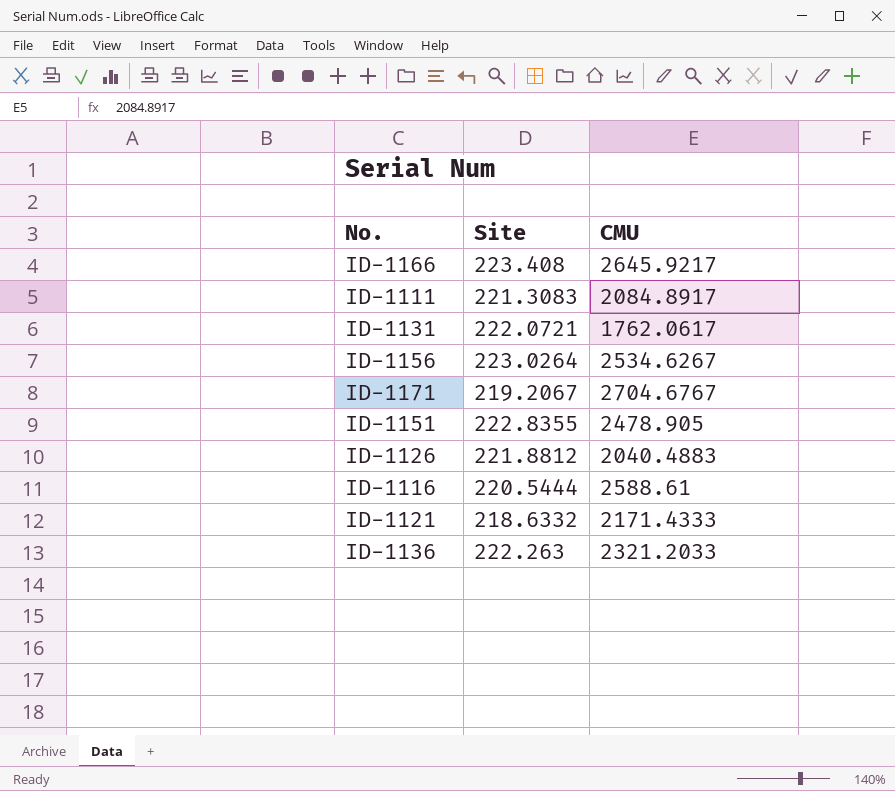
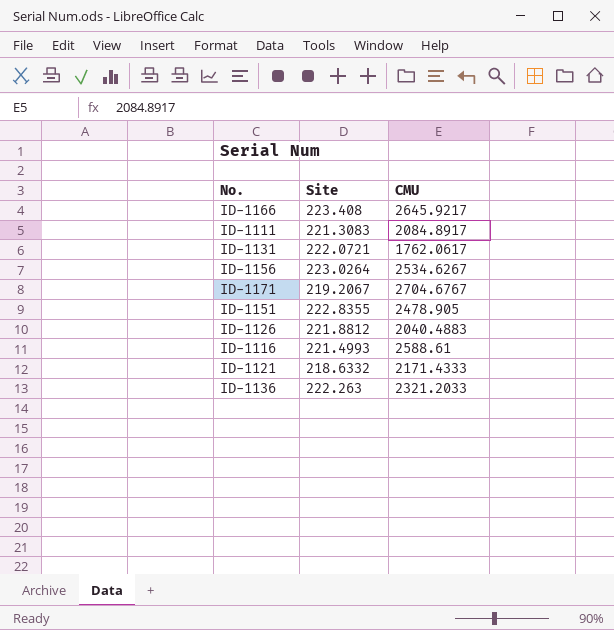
ID-1116 | Site: 220.5444 -> 221.4993

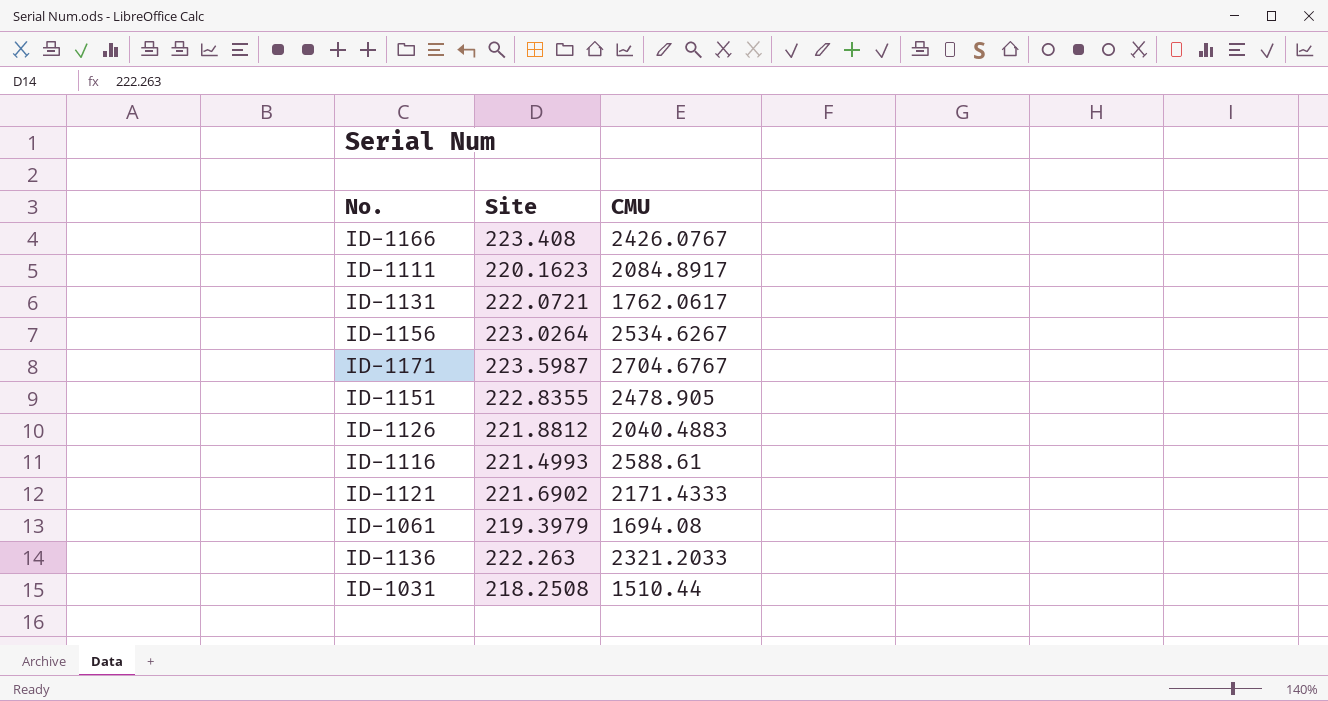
ID-1166 | CMU: 2645.9217 -> 2426.0767
ID-1111 | Site: 221.3083 -> 220.1623
ID-1171 | Site: 219.2067 -> 223.5987
ID-1121 | Site: 218.6332 -> 221.6902
row ID-1061: none -> 219.3979 | 1694.08
row ID-1031: none -> 218.2508 | 1510.44

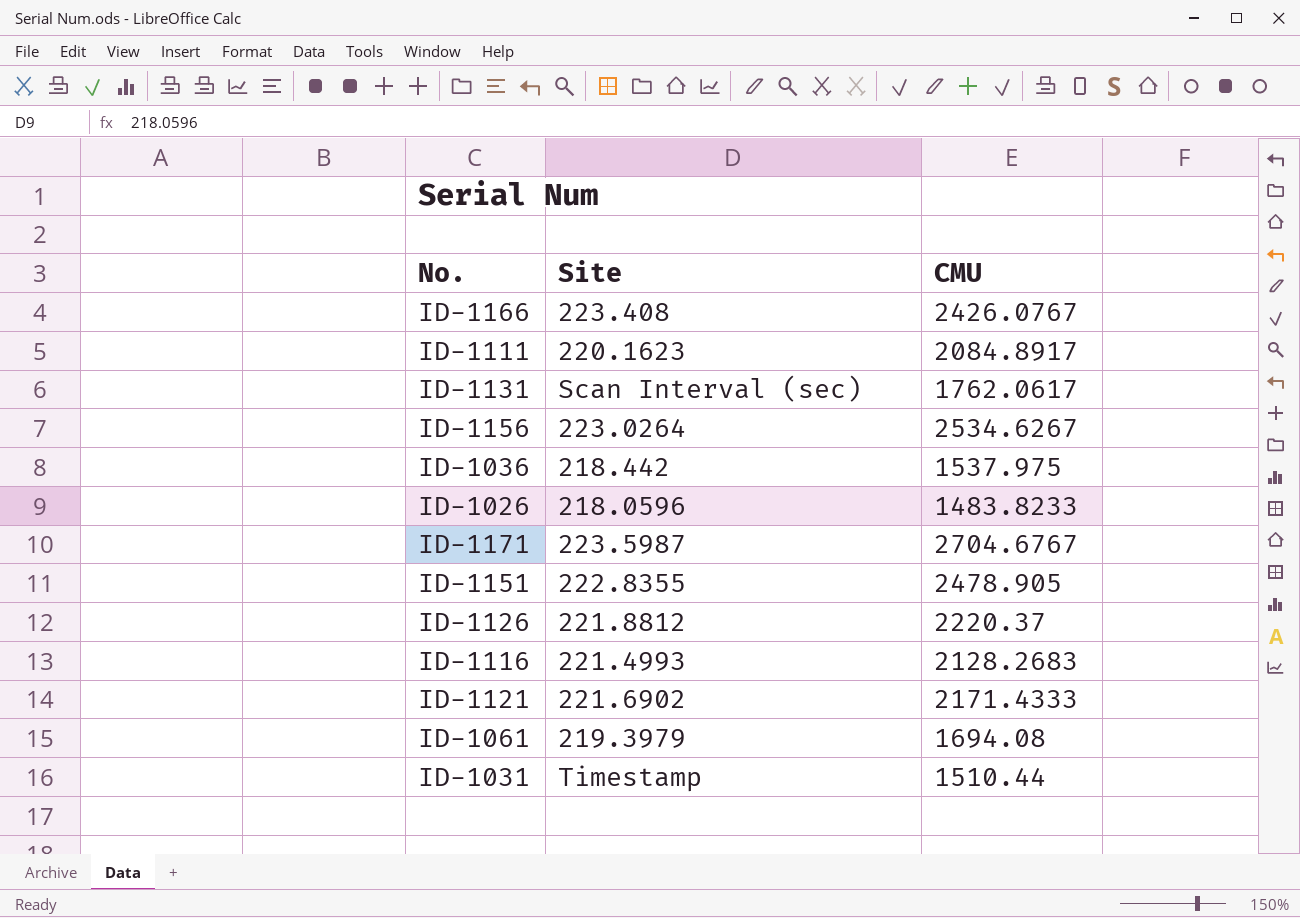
row ID-1136: 222.263 | 2321.2033 -> none
ID-1131 | Site: 222.0721 -> Scan Interval (sec)
row ID-1036: none -> 218.442 | 1537.975
row ID-1026: none -> 218.0596 | 1483.8233
ID-1126 | CMU: 2040.4883 -> 2220.37
ID-1116 | CMU: 2588.61 -> 2128.2683
ID-1031 | Site: 218.2508 -> Timestamp

